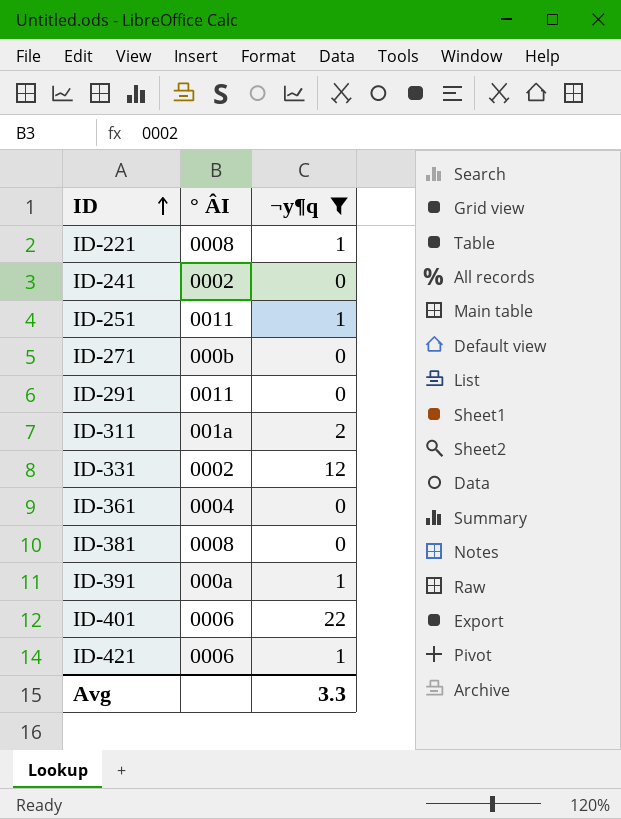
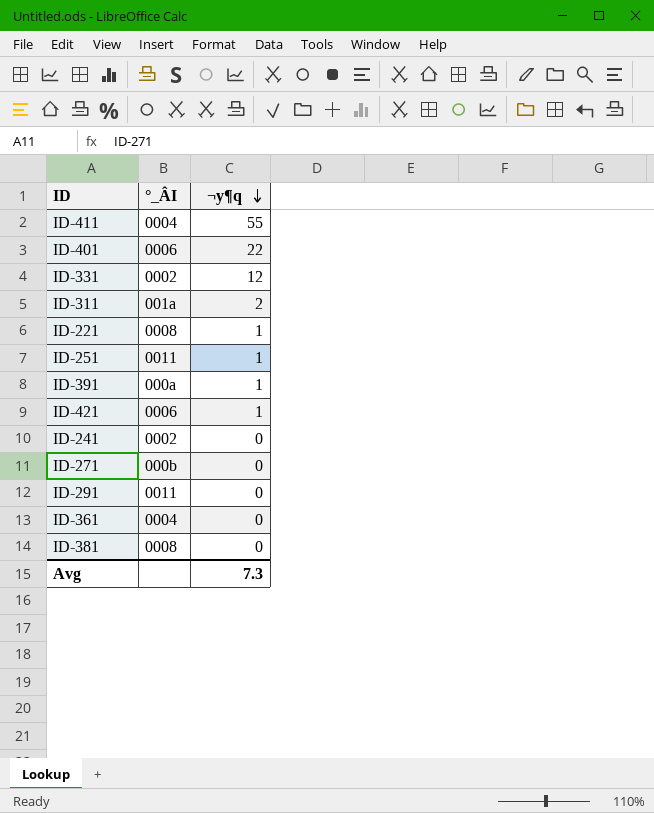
filter: ¬y¶q != 55 -> none
row order: ID ascending -> ¬y¶q descending
column name: ° ÂI -> °_ÂI
Avg | ¬y¶q: 3.3 -> 7.3

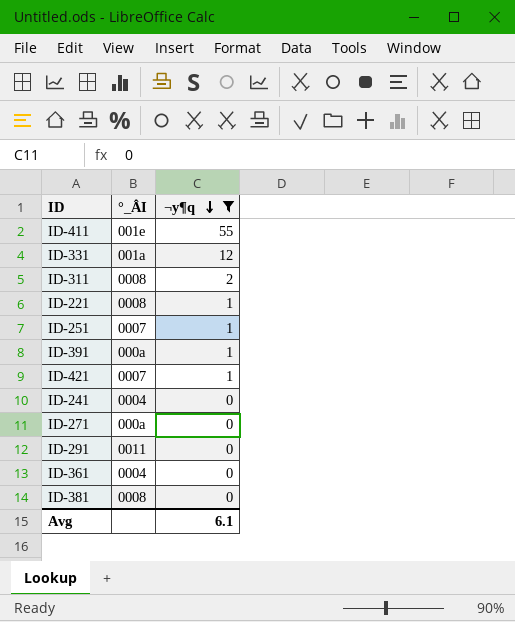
filter: none -> ¬y¶q != 22
ID-411 | °_ÂI: 0004 -> 001e
ID-331 | °_ÂI: 0002 -> 001a
ID-311 | °_ÂI: 001a -> 0008
ID-251 | °_ÂI: 0011 -> 0007
ID-421 | °_ÂI: 0006 -> 0007
ID-241 | °_ÂI: 0002 -> 0004
ID-271 | °_ÂI: 000b -> 000a
Avg | ¬y¶q: 7.3 -> 6.1

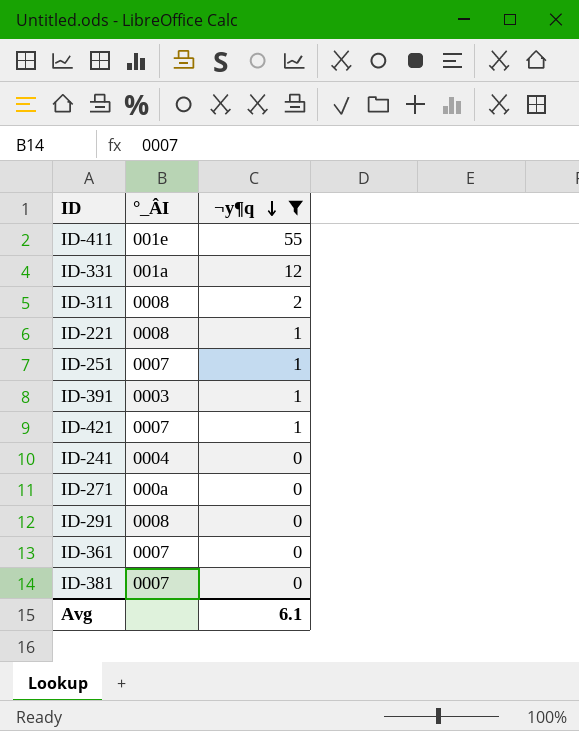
ID-391 | °_ÂI: 000a -> 0003
ID-291 | °_ÂI: 0011 -> 0008
ID-361 | °_ÂI: 0004 -> 0007
ID-381 | °_ÂI: 0008 -> 0007

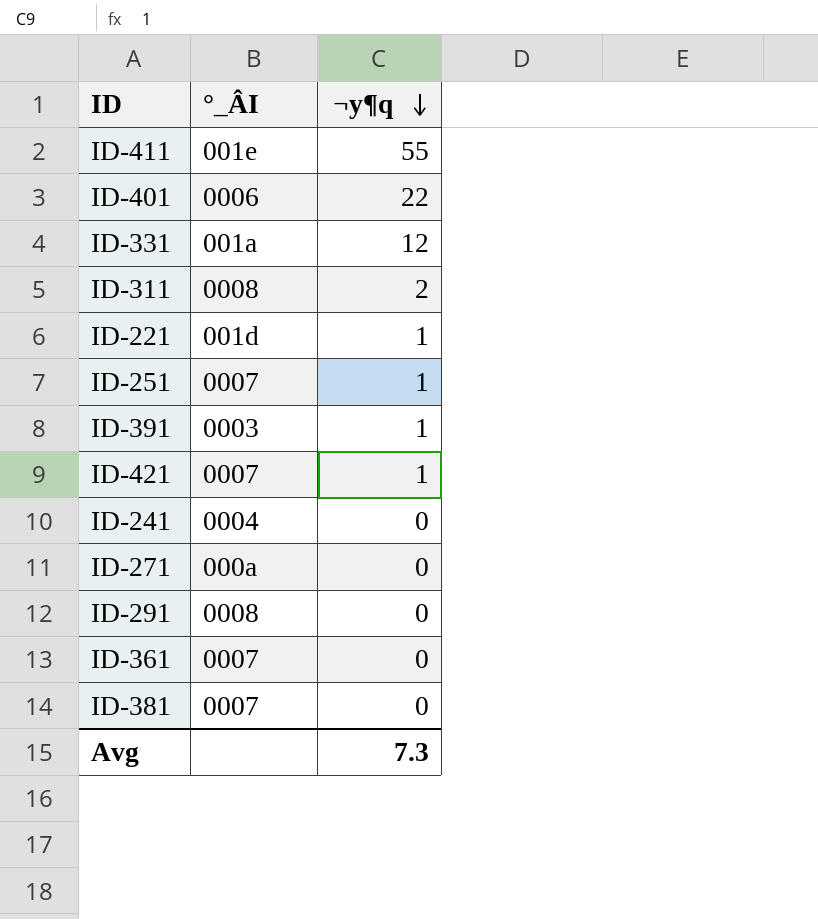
filter: ¬y¶q != 22 -> none
ID-221 | °_ÂI: 0008 -> 001d
Avg | ¬y¶q: 6.1 -> 7.3

